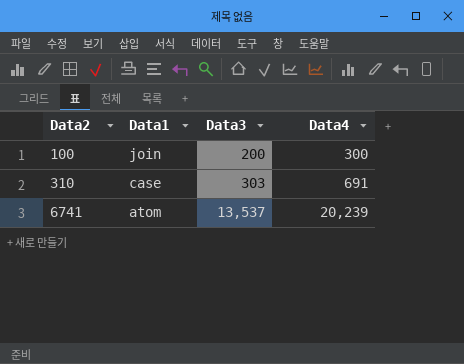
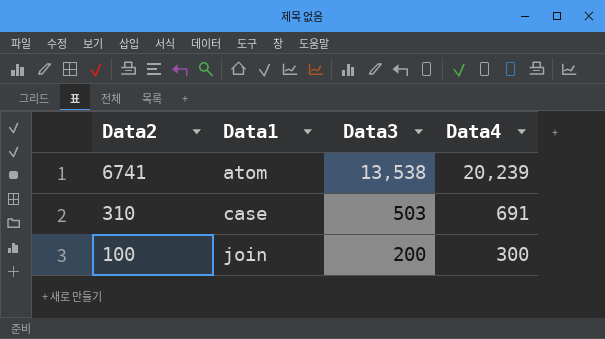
row order: Data2 ascending -> Data2 descending
6741 | Data3: 13,537 -> 13,538
310 | Data3: 303 -> 503

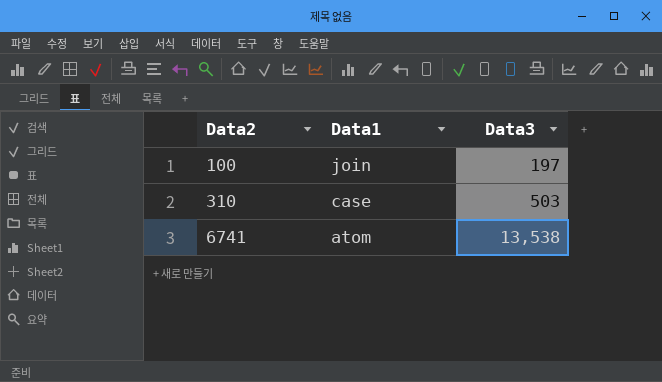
row order: Data2 descending -> Data2 ascending
column Data4 | position: 4 -> none
100 | Data3: 200 -> 197

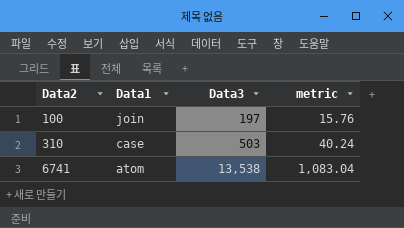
column metric | formula: none -> [Data3] * 0.08

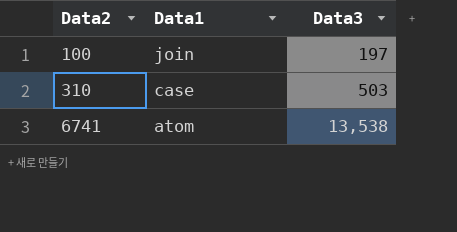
column metric | formula: [Data3] * 0.08 -> none

